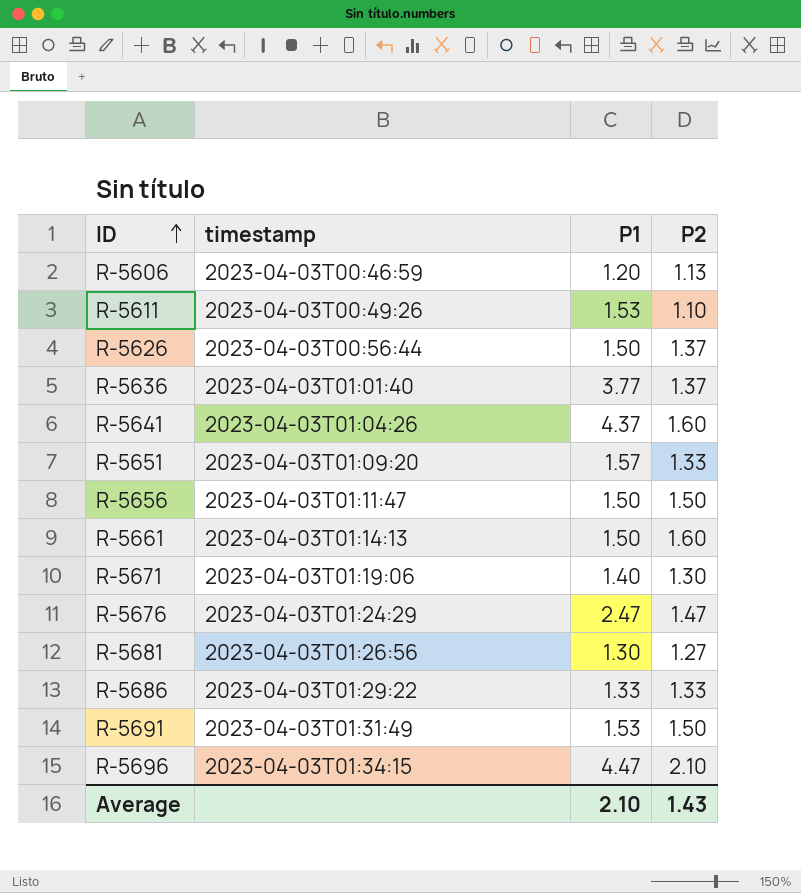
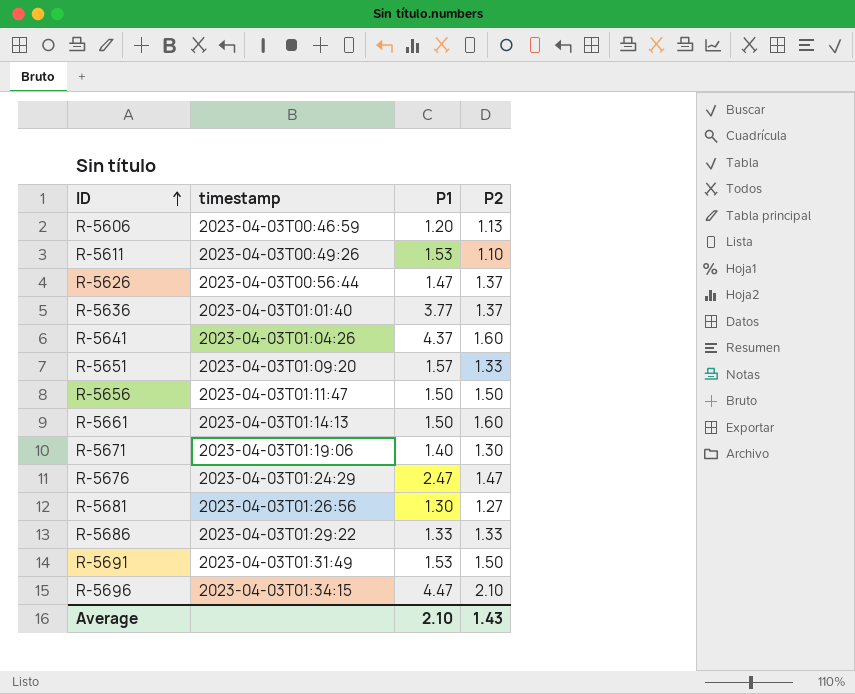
R-5626 | P1: 1.50 -> 1.47

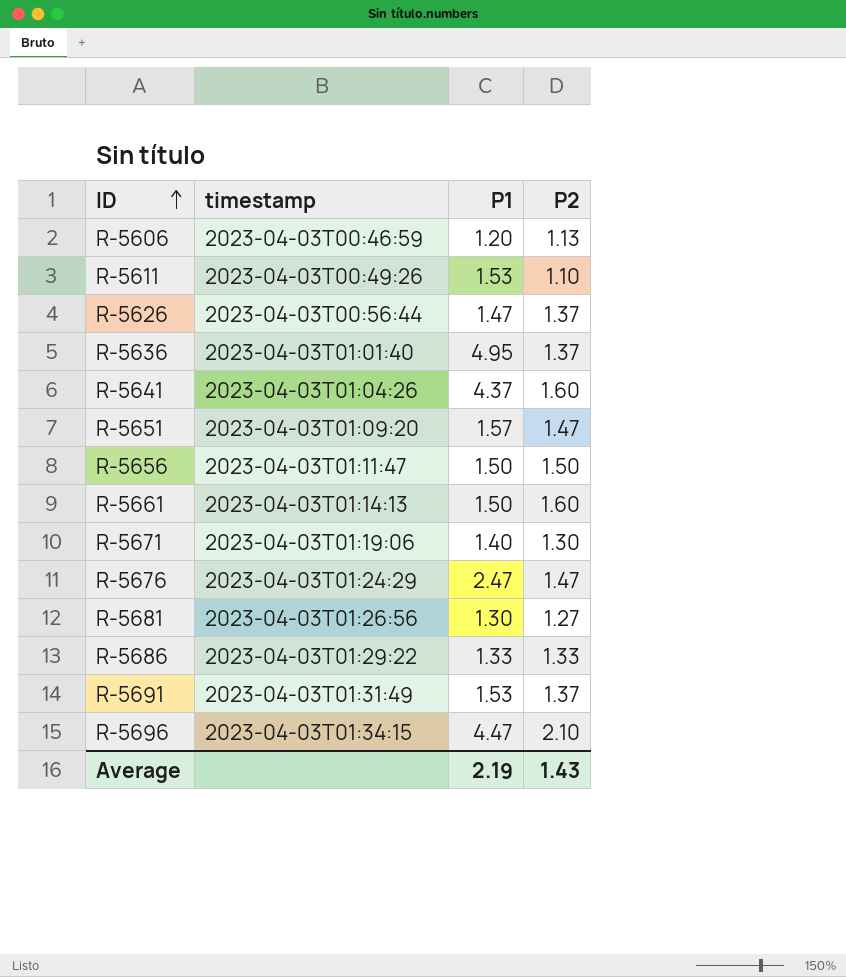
R-5636 | P1: 3.77 -> 4.95
R-5651 | P2: 1.33 -> 1.47
R-5691 | P2: 1.50 -> 1.37
Average | P1: 2.10 -> 2.19

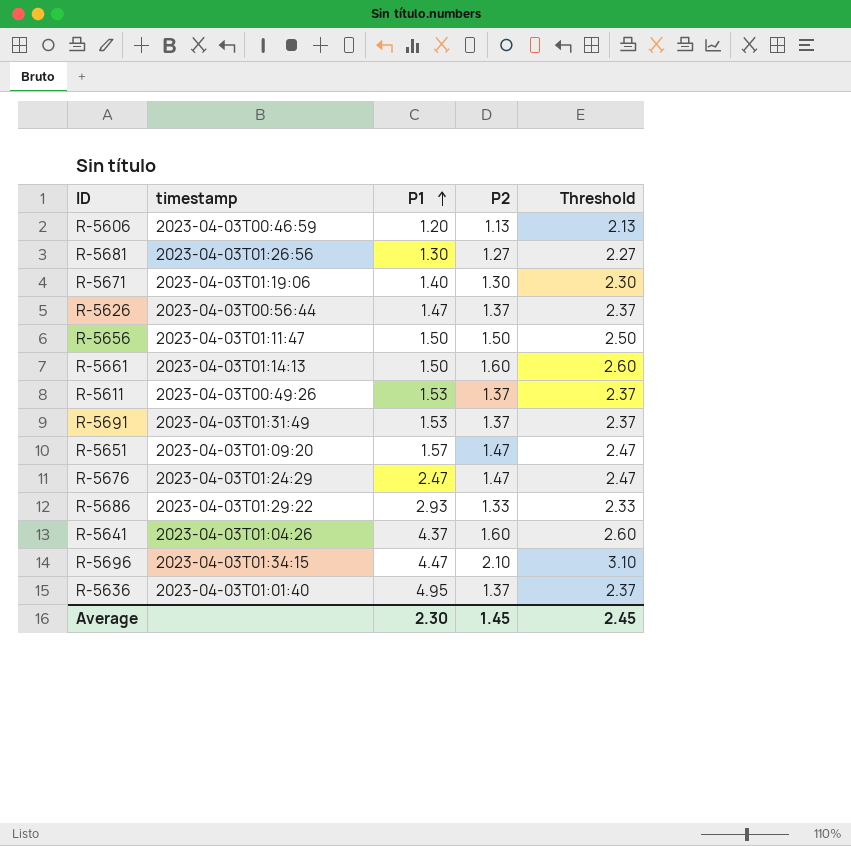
row order: ID ascending -> P1 ascending
column Threshold | formula: none -> [P2] + 1
R-5611 | P2: 1.10 -> 1.37
R-5686 | P1: 1.33 -> 2.93
Average | P1: 2.19 -> 2.30
Average | P2: 1.43 -> 1.45

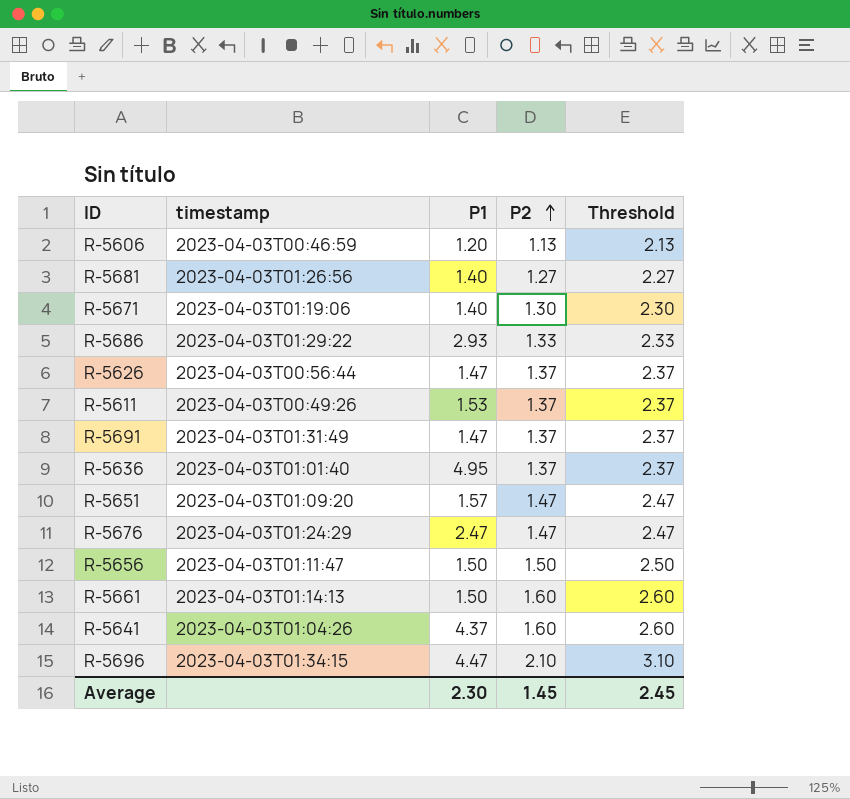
row order: P1 ascending -> P2 ascending
R-5681 | P1: 1.30 -> 1.40
R-5691 | P1: 1.53 -> 1.47

